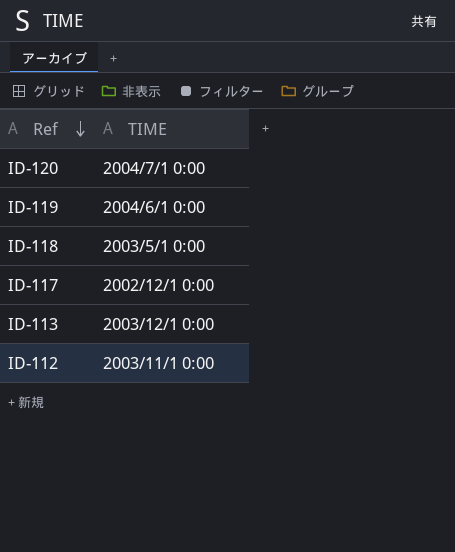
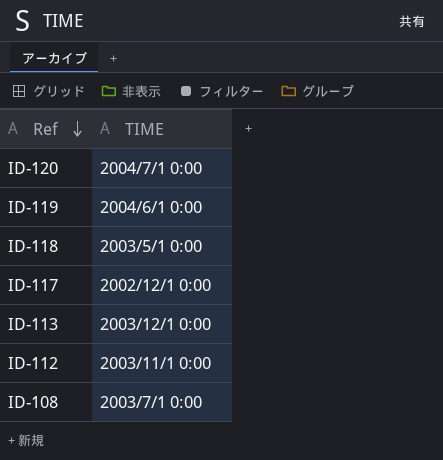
row ID-108: none -> 2003/7/1 0:00

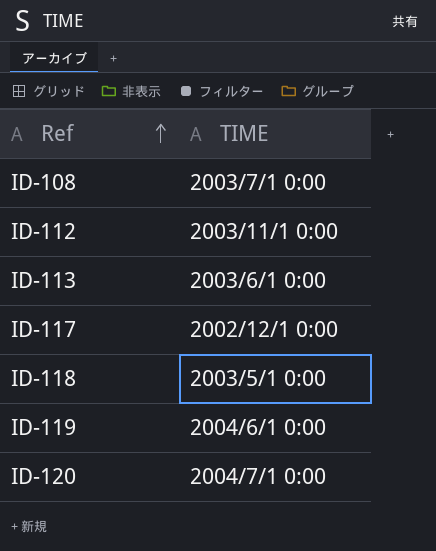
row order: Ref descending -> Ref ascending
ID-113 | TIME: 2003/12/1 0:00 -> 2003/6/1 0:00

